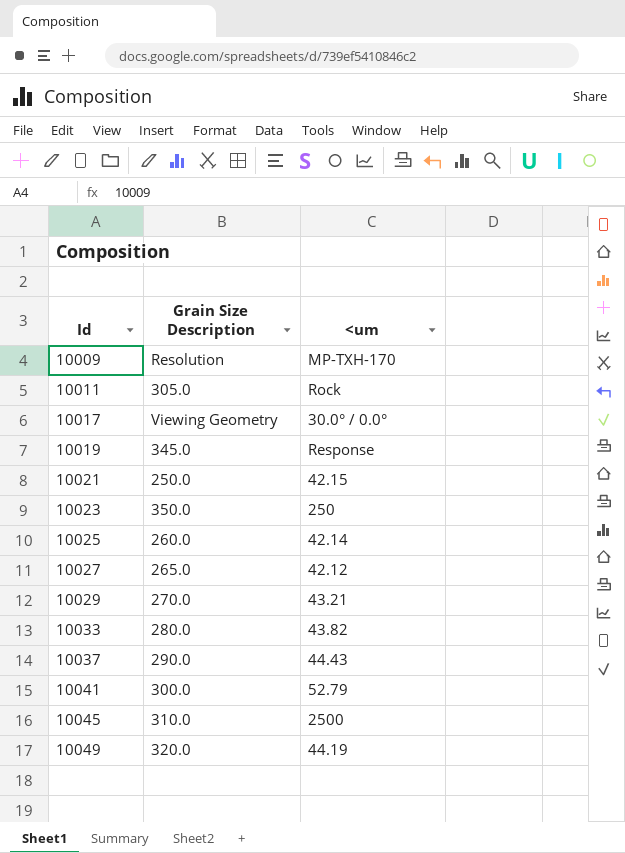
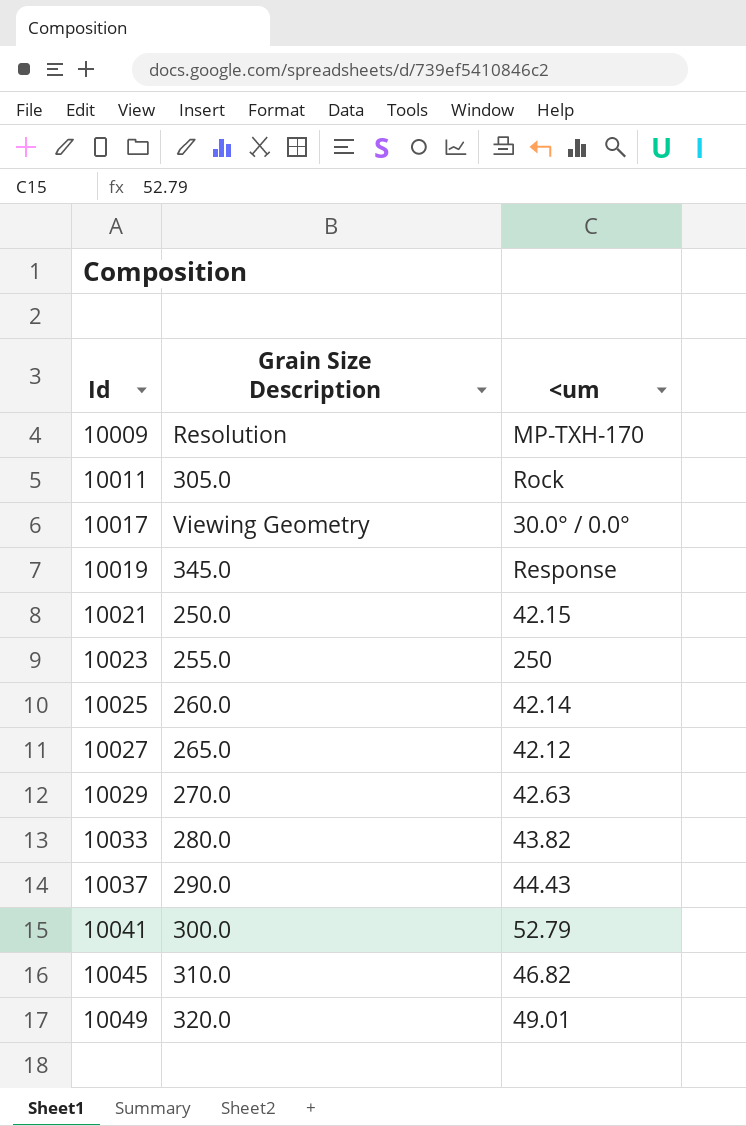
10023 | Grain Size Description: 350.0 -> 255.0
10029 | <um: 43.21 -> 42.63
10045 | <um: 2500 -> 46.82
10049 | <um: 44.19 -> 49.01

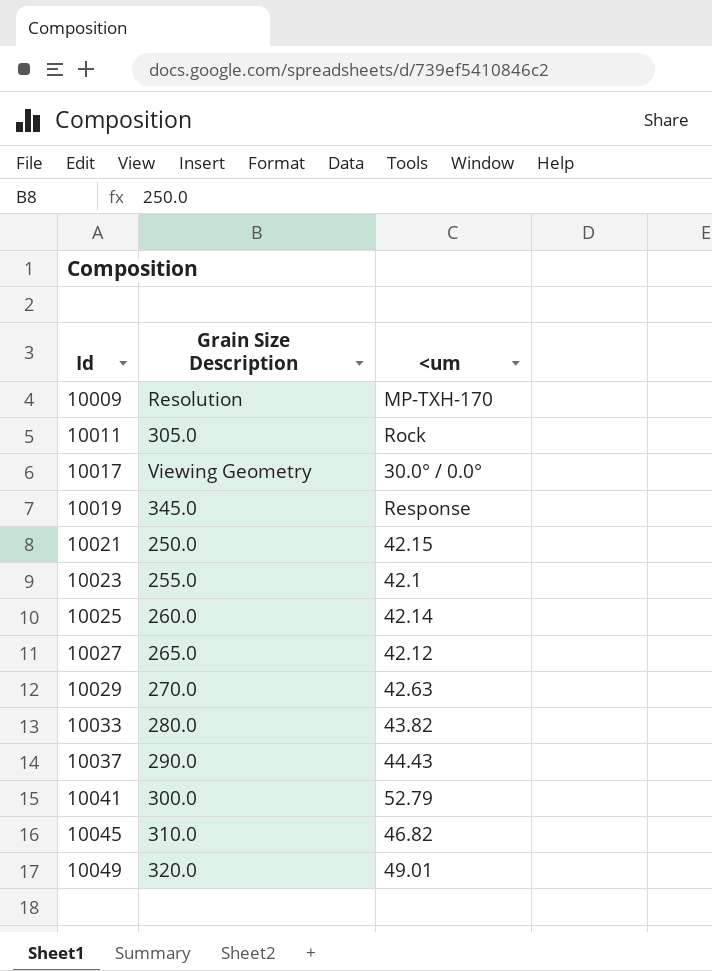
10023 | <um: 250 -> 42.1

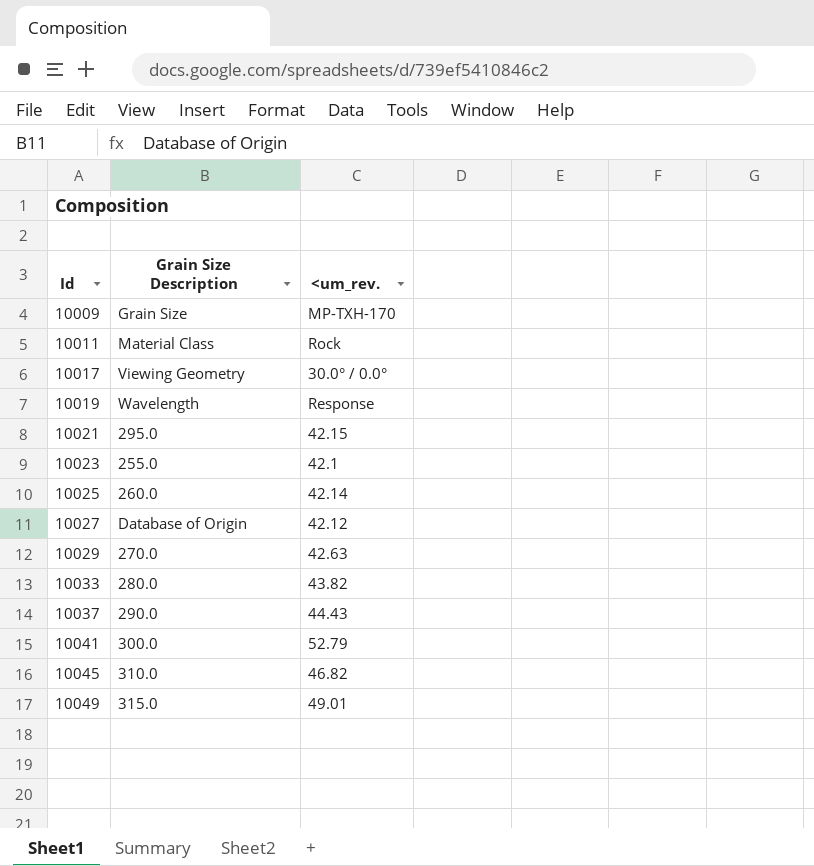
column name: <um -> <um_rev.
10009 | Grain Size Description: Resolution -> Grain Size
10011 | Grain Size Description: 305.0 -> Material Class
10019 | Grain Size Description: 345.0 -> Wavelength
10021 | Grain Size Description: 250.0 -> 295.0
10027 | Grain Size Description: 265.0 -> Database of Origin
10049 | Grain Size Description: 320.0 -> 315.0

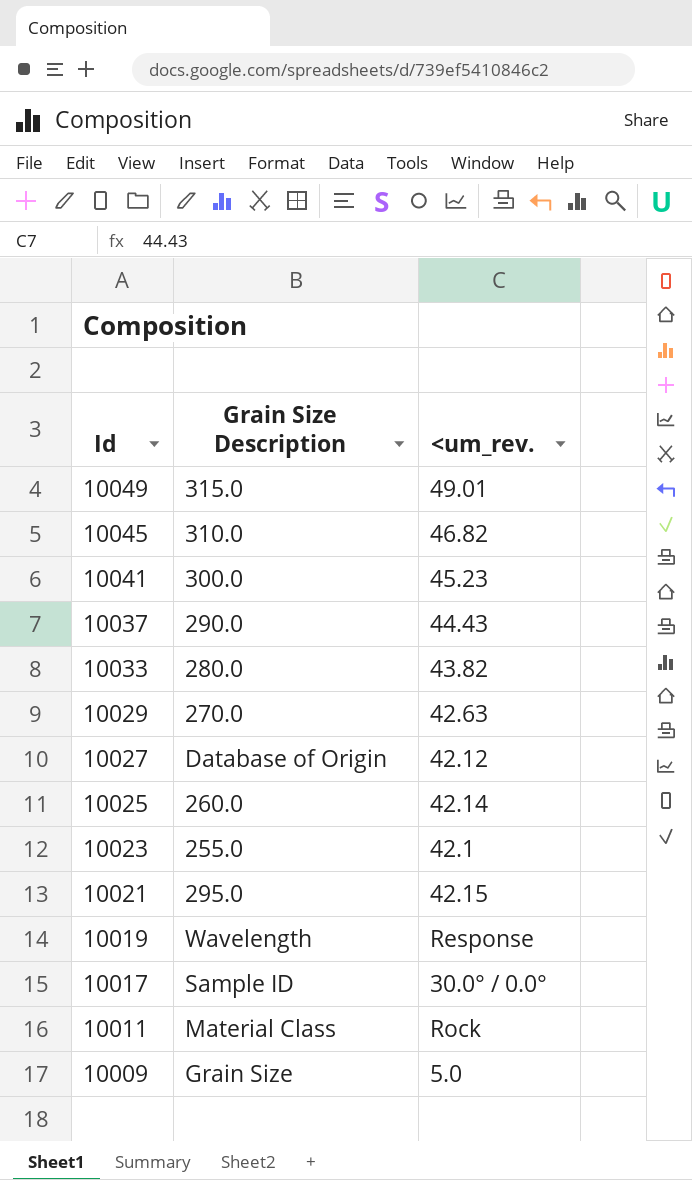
row order: Id ascending -> Id descending
10041 | <um_rev.: 52.79 -> 45.23
10017 | Grain Size Description: Viewing Geometry -> Sample ID
10009 | <um_rev.: MP-TXH-170 -> 5.0

